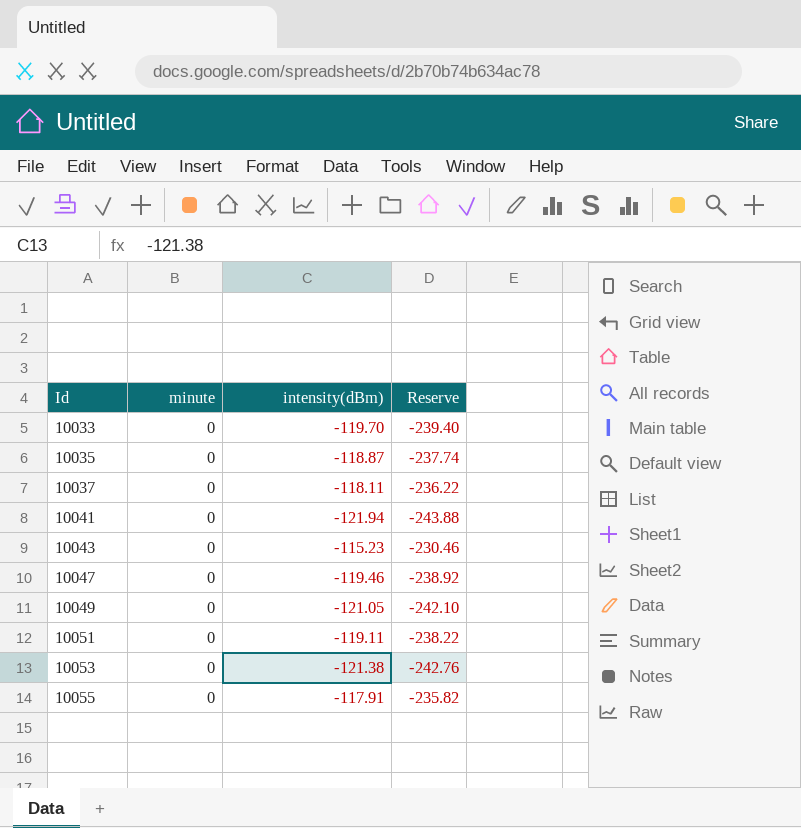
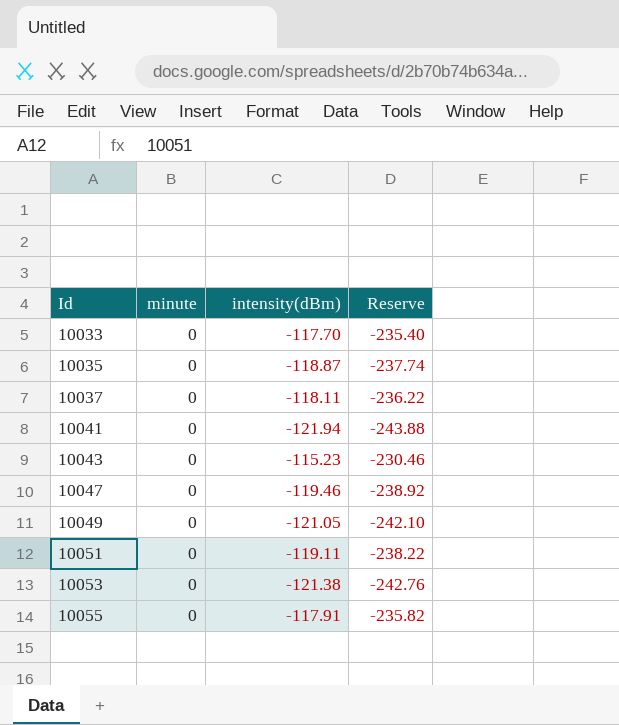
10033 | intensity(dBm): -119.70 -> -117.70
10033 | Reserve: -239.40 -> -235.40

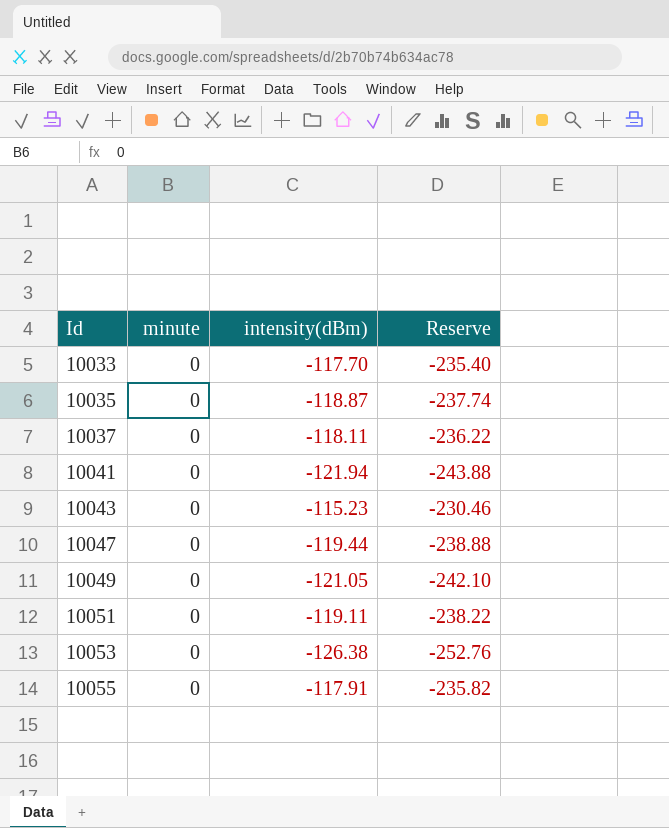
10047 | intensity(dBm): -119.46 -> -119.44
10047 | Reserve: -238.92 -> -238.88
10053 | intensity(dBm): -121.38 -> -126.38
10053 | Reserve: -242.76 -> -252.76

